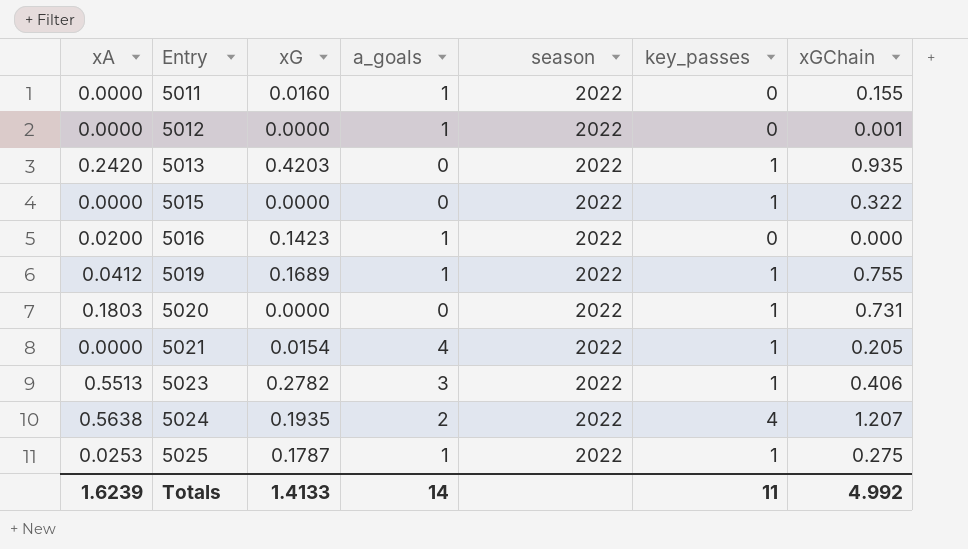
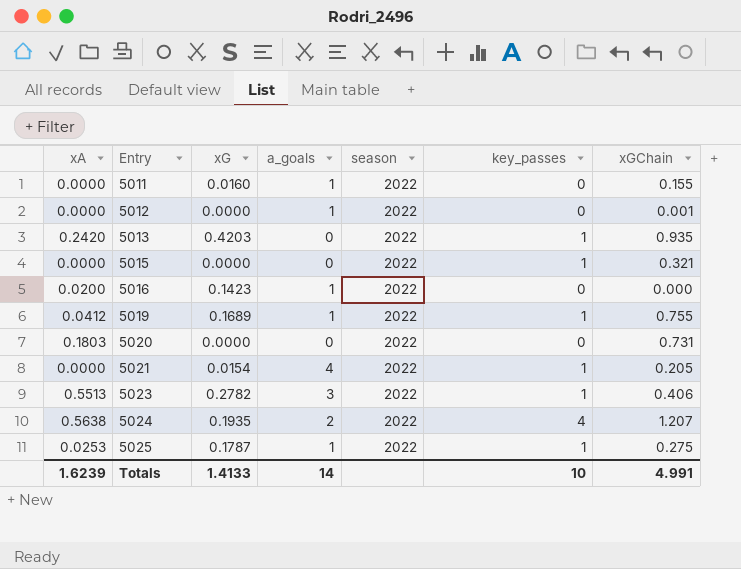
5015 | xGChain: 0.322 -> 0.321
5020 | key_passes: 1 -> 0
Totals | key_passes: 11 -> 10
Totals | xGChain: 4.992 -> 4.991

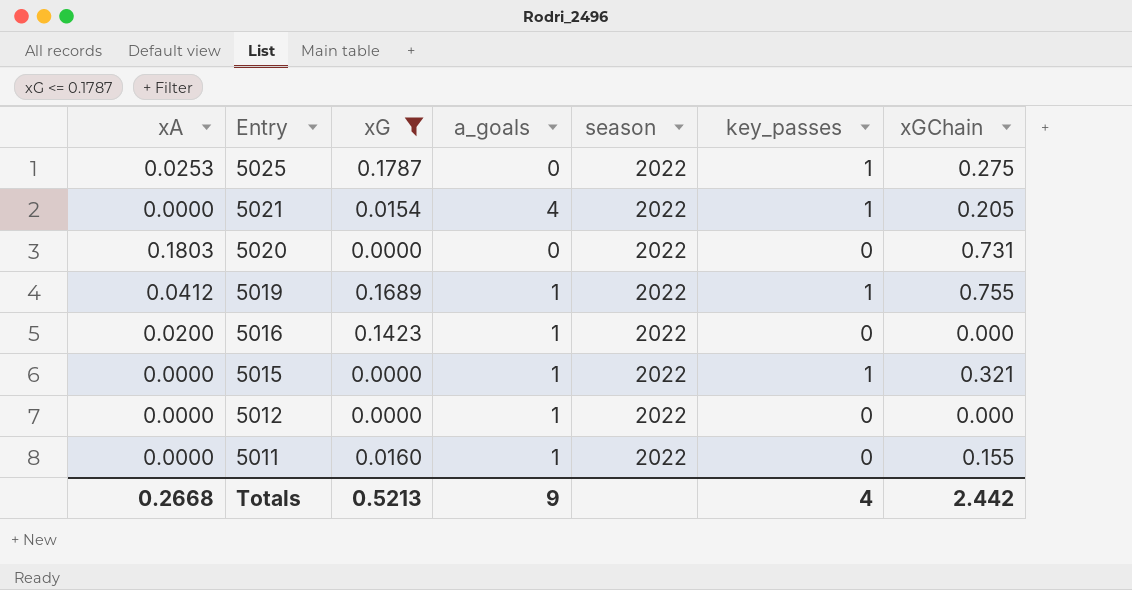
filter: none -> xG <= 0.1787
row order: Entry ascending -> Entry descending
5025 | a_goals: 1 -> 0
5015 | a_goals: 0 -> 1
5012 | xGChain: 0.001 -> 0.000
Totals | xA: 1.6239 -> 0.2668
Totals | xG: 1.4133 -> 0.5213
Totals | a_goals: 14 -> 9
Totals | key_passes: 10 -> 4
Totals | xGChain: 4.991 -> 2.442

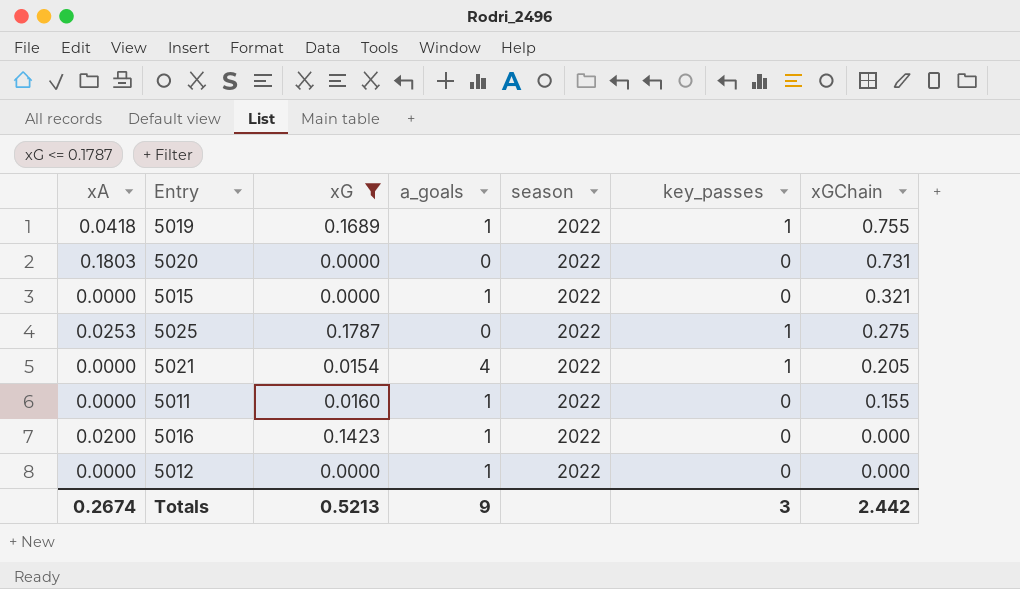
row order: Entry descending -> xGChain descending
5019 | xA: 0.0412 -> 0.0418
5015 | key_passes: 1 -> 0
Totals | xA: 0.2668 -> 0.2674
Totals | key_passes: 4 -> 3

